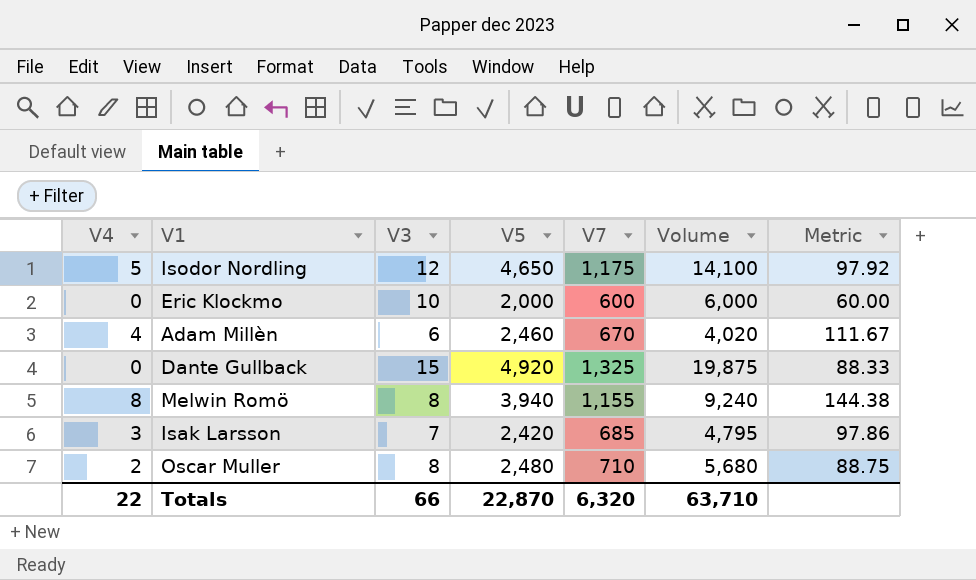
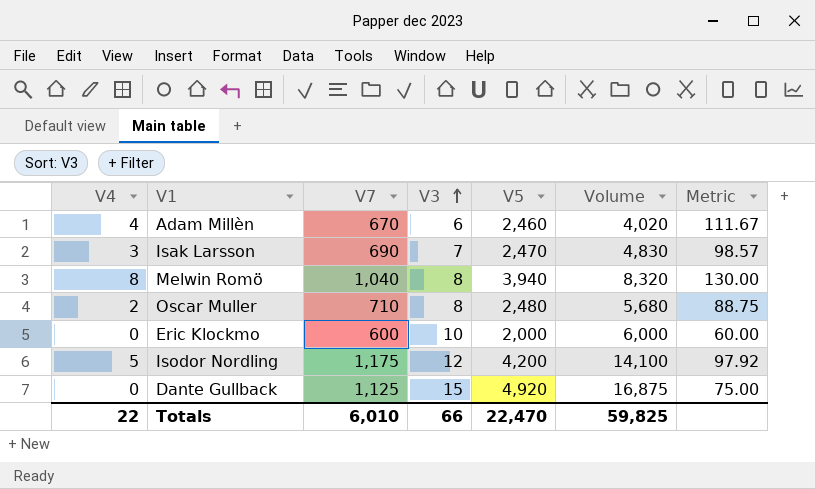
row order: none -> V3 ascending
column V7 | position: 5 -> 3
Isak Larsson | V7: 685 -> 690
Isak Larsson | V5: 2,420 -> 2,470
Isak Larsson | Volume: 4,795 -> 4,830
Isak Larsson | Metric: 97.86 -> 98.57
Melwin Romö | V7: 1,155 -> 1,040
Melwin Romö | Volume: 9,240 -> 8,320
Melwin Romö | Metric: 144.38 -> 130.00
Isodor Nordling | V5: 4,650 -> 4,200
Dante Gullback | V7: 1,325 -> 1,125
Dante Gullback | Volume: 19,875 -> 16,875
Dante Gullback | Metric: 88.33 -> 75.00
Totals | V7: 6,320 -> 6,010
Totals | V5: 22,870 -> 22,470
Totals | Volume: 63,710 -> 59,825

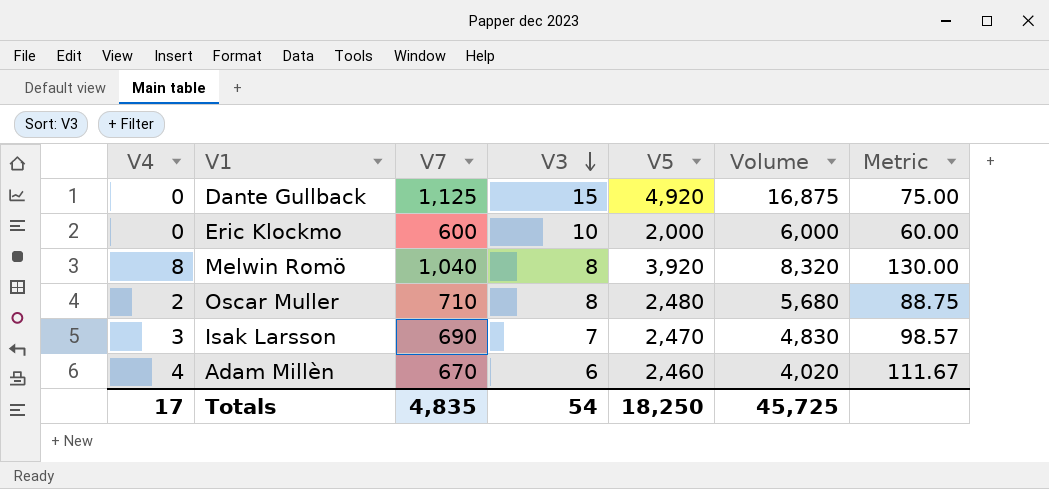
row order: V3 ascending -> V3 descending
row Isodor Nordling: 5 | 1,175 | 12 | 4,200 | 14,100 | 97.92 -> none
Melwin Romö | V5: 3,940 -> 3,920
Totals | V4: 22 -> 17
Totals | V7: 6,010 -> 4,835
Totals | V3: 66 -> 54
Totals | V5: 22,470 -> 18,250
Totals | Volume: 59,825 -> 45,725

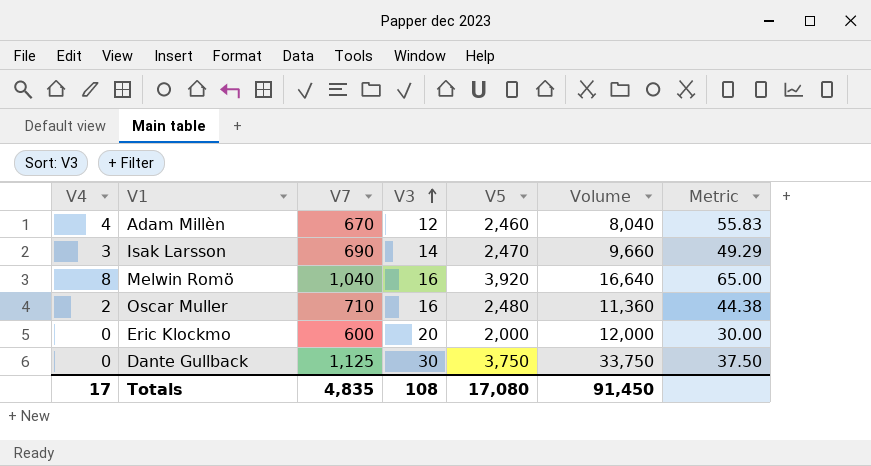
row order: V3 descending -> V3 ascending
Adam Millèn | V3: 6 -> 12
Adam Millèn | Volume: 4,020 -> 8,040
Adam Millèn | Metric: 111.67 -> 55.83
Isak Larsson | V3: 7 -> 14
Isak Larsson | Volume: 4,830 -> 9,660
Isak Larsson | Metric: 98.57 -> 49.29
Melwin Romö | V3: 8 -> 16
Melwin Romö | Volume: 8,320 -> 16,640
Melwin Romö | Metric: 130.00 -> 65.00
Oscar Muller | V3: 8 -> 16
Oscar Muller | Volume: 5,680 -> 11,360
Oscar Muller | Metric: 88.75 -> 44.38
Eric Klockmo | V3: 10 -> 20
Eric Klockmo | Volume: 6,000 -> 12,000
Eric Klockmo | Metric: 60.00 -> 30.00
Dante Gullback | V3: 15 -> 30
Dante Gullback | V5: 4,920 -> 3,750
Dante Gullback | Volume: 16,875 -> 33,750
Dante Gullback | Metric: 75.00 -> 37.50
Totals | V3: 54 -> 108
Totals | V5: 18,250 -> 17,080
Totals | Volume: 45,725 -> 91,450

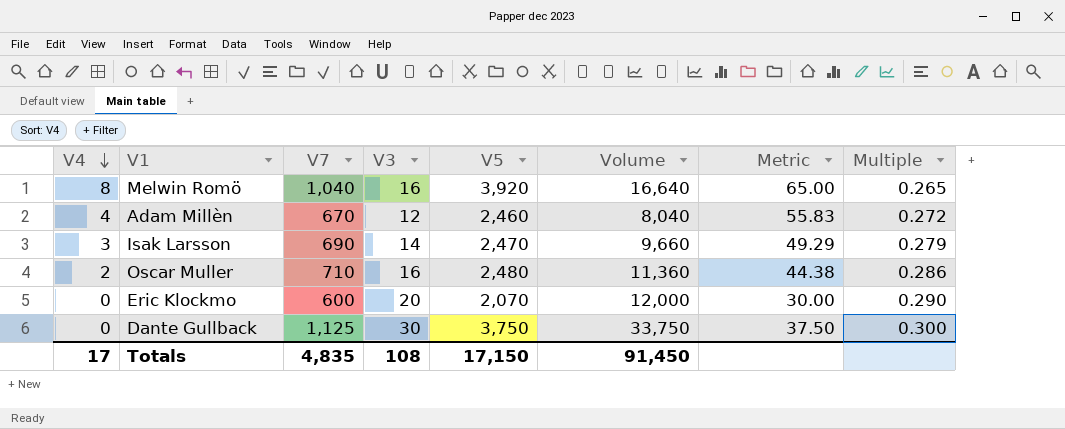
row order: V3 ascending -> V4 descending
column Multiple | formula: none -> [V7] / [V5]
Eric Klockmo | V5: 2,000 -> 2,070
Totals | V5: 17,080 -> 17,150

